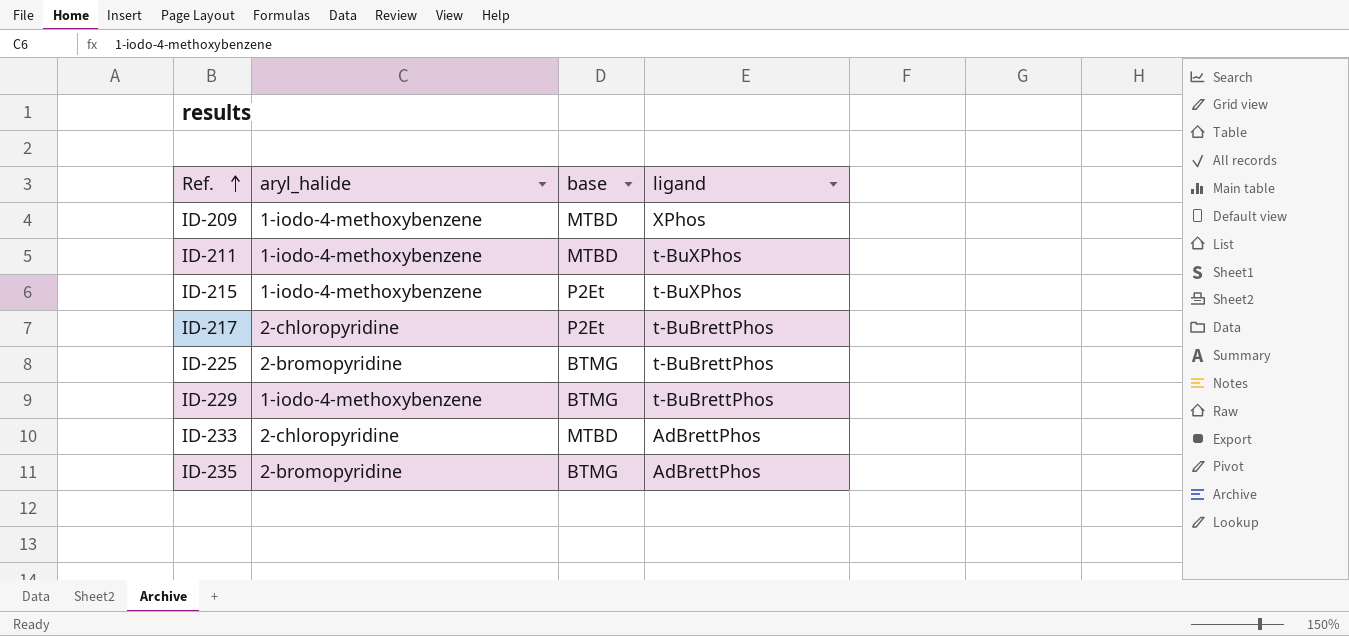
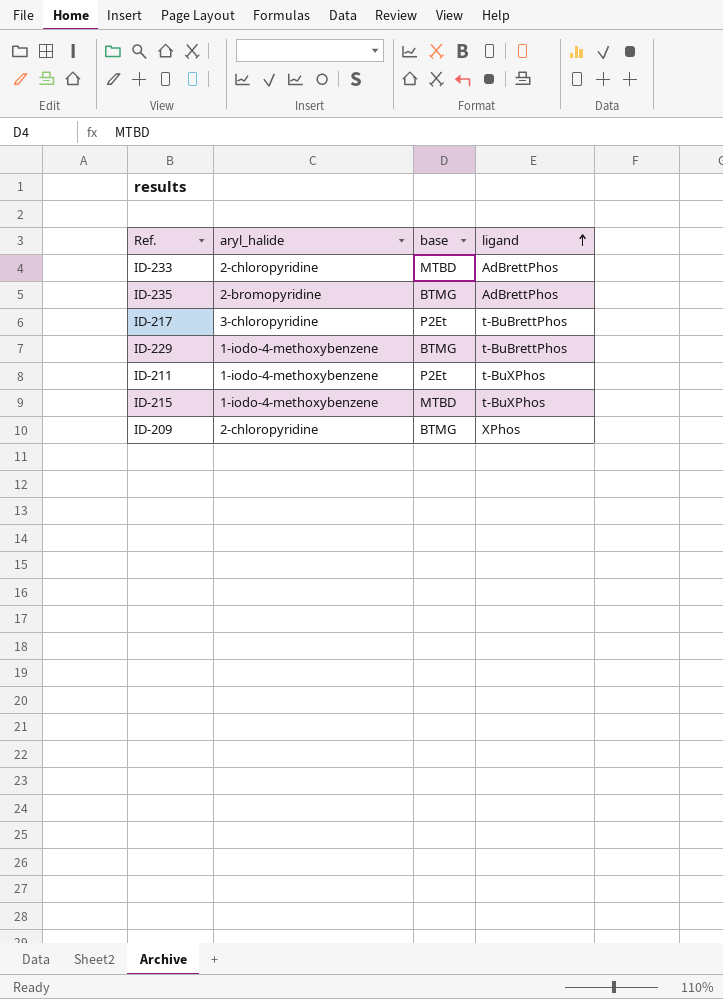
row order: Ref. ascending -> ligand ascending
row ID-225: 2-bromopyridine | BTMG | t-BuBrettPhos -> none
ID-217 | aryl_halide: 2-chloropyridine -> 3-chloropyridine
ID-211 | base: MTBD -> P2Et
ID-215 | base: P2Et -> MTBD
ID-209 | aryl_halide: 1-iodo-4-methoxybenzene -> 2-chloropyridine
ID-209 | base: MTBD -> BTMG

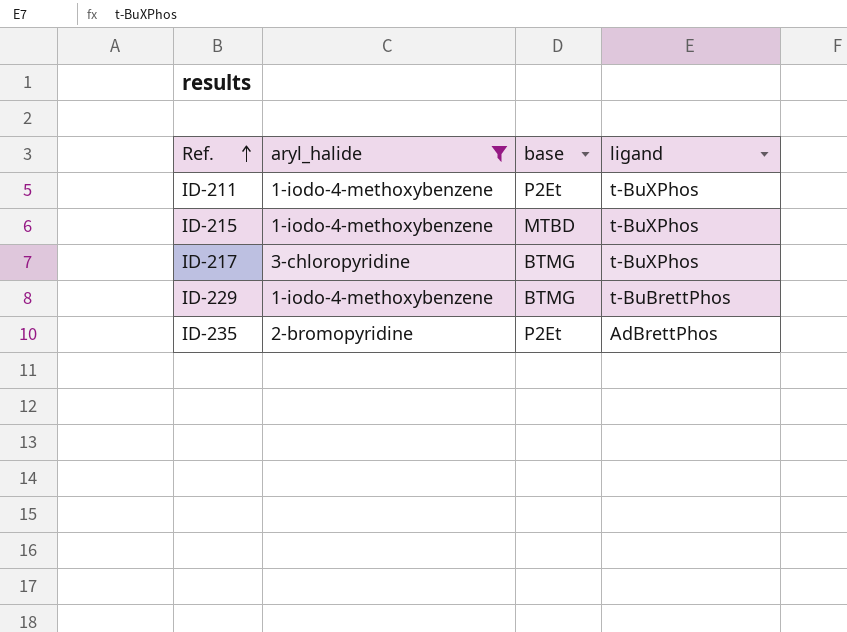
filter: none -> aryl_halide != 2-chloropyridine
row order: ligand ascending -> Ref. ascending
ID-217 | base: P2Et -> BTMG
ID-217 | ligand: t-BuBrettPhos -> t-BuXPhos
ID-235 | base: BTMG -> P2Et

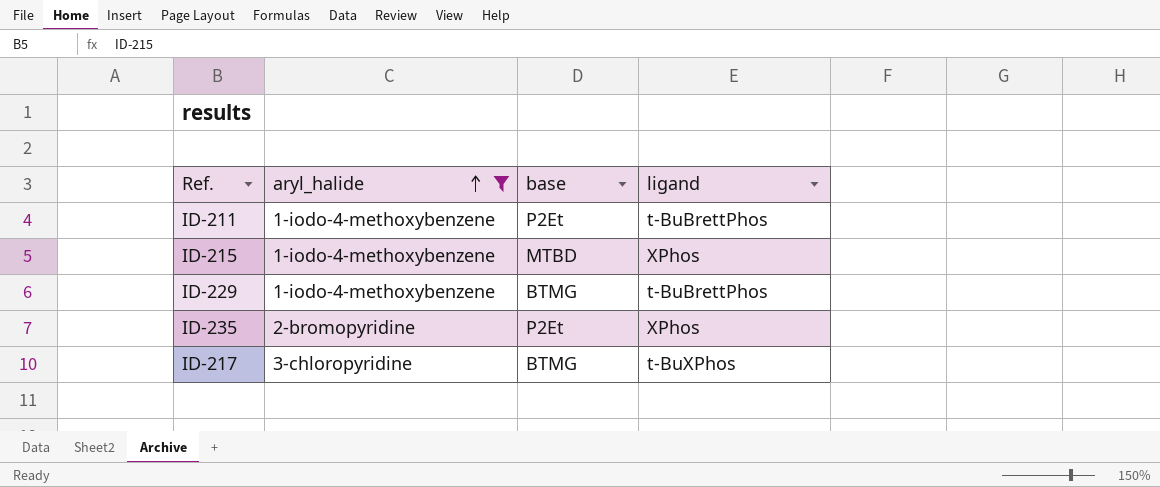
row order: Ref. ascending -> aryl_halide ascending
ID-211 | ligand: t-BuXPhos -> t-BuBrettPhos
ID-215 | ligand: t-BuXPhos -> XPhos
ID-235 | ligand: AdBrettPhos -> XPhos

